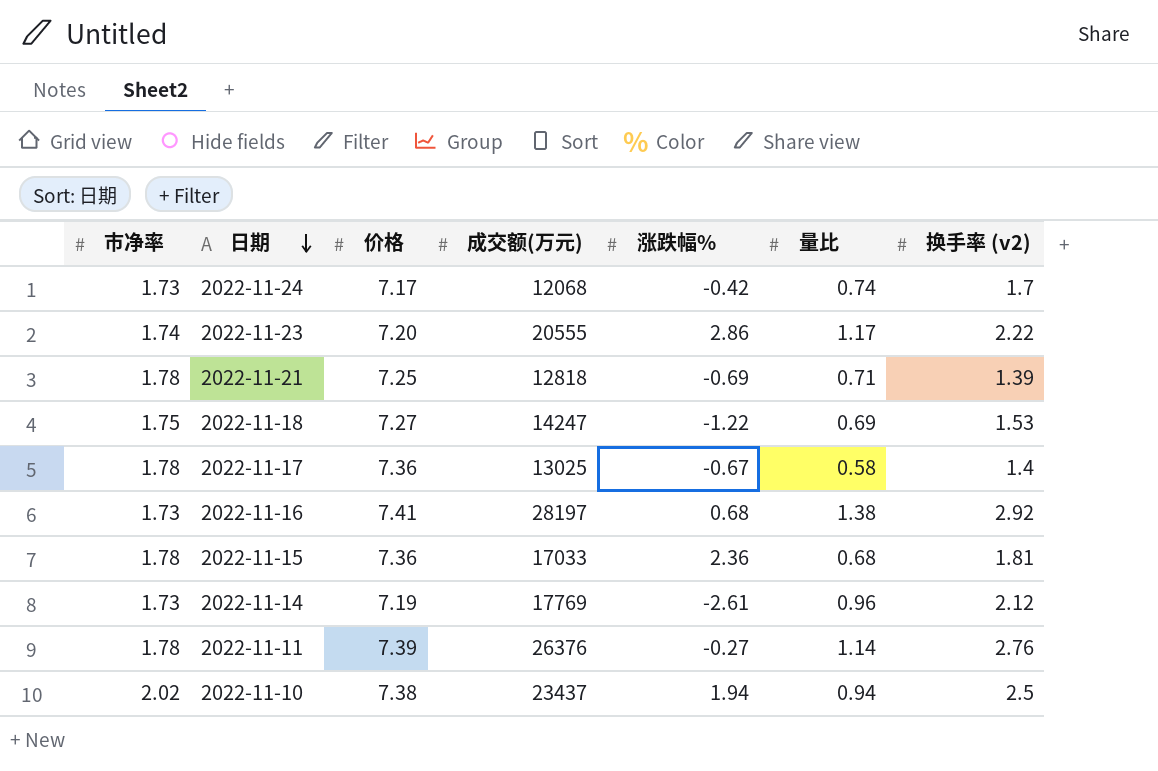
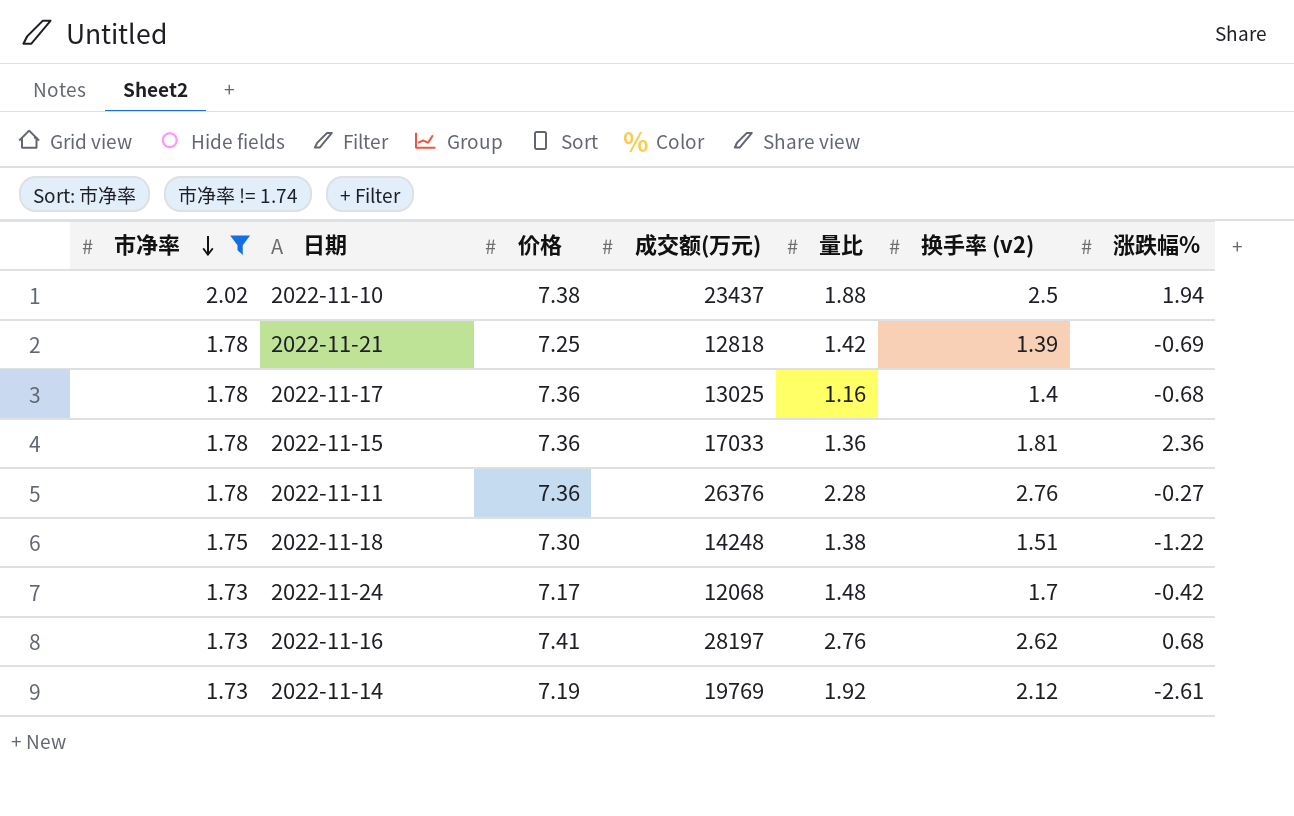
filter: none -> 市净率 != 1.74
row order: 日期 descending -> 市净率 descending
column 涨跌幅% | position: 5 -> 7
2022-11-10 | 量比: 0.94 -> 1.88
2022-11-21 | 量比: 0.71 -> 1.42
2022-11-17 | 量比: 0.58 -> 1.16
2022-11-17 | 涨跌幅%: -0.67 -> -0.68
2022-11-15 | 量比: 0.68 -> 1.36
2022-11-11 | 价格: 7.39 -> 7.36
2022-11-11 | 量比: 1.14 -> 2.28
2022-11-18 | 价格: 7.27 -> 7.30
2022-11-18 | 成交额(万元): 14247 -> 14248
2022-11-18 | 量比: 0.69 -> 1.38
2022-11-18 | 换手率 (v2): 1.53 -> 1.51
2022-11-24 | 量比: 0.74 -> 1.48
2022-11-16 | 量比: 1.38 -> 2.76
2022-11-16 | 换手率 (v2): 2.92 -> 2.62
2022-11-14 | 成交额(万元): 17769 -> 19769
2022-11-14 | 量比: 0.96 -> 1.92

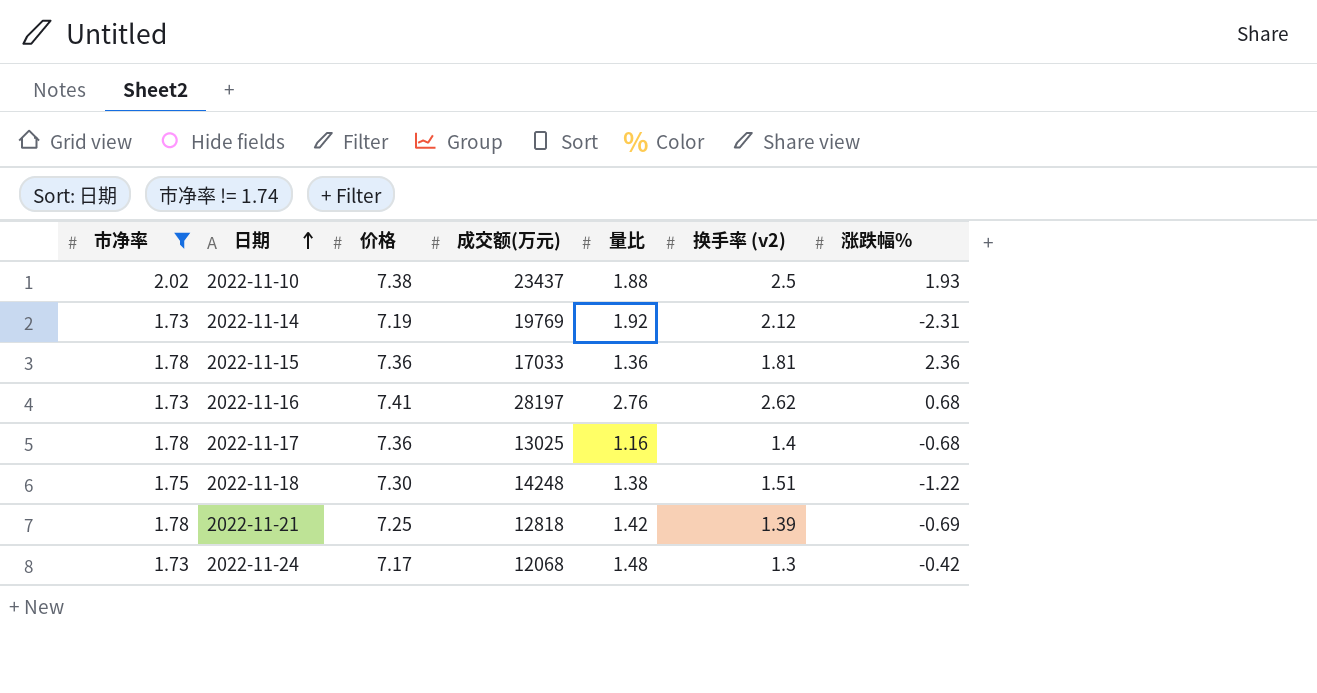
row order: 市净率 descending -> 日期 ascending
row 2022-11-11: 1.78 | 7.36 | 26376 | 2.28 | 2.76 | -0.27 -> none
2022-11-10 | 涨跌幅%: 1.94 -> 1.93
2022-11-14 | 涨跌幅%: -2.61 -> -2.31
2022-11-24 | 换手率 (v2): 1.7 -> 1.3

